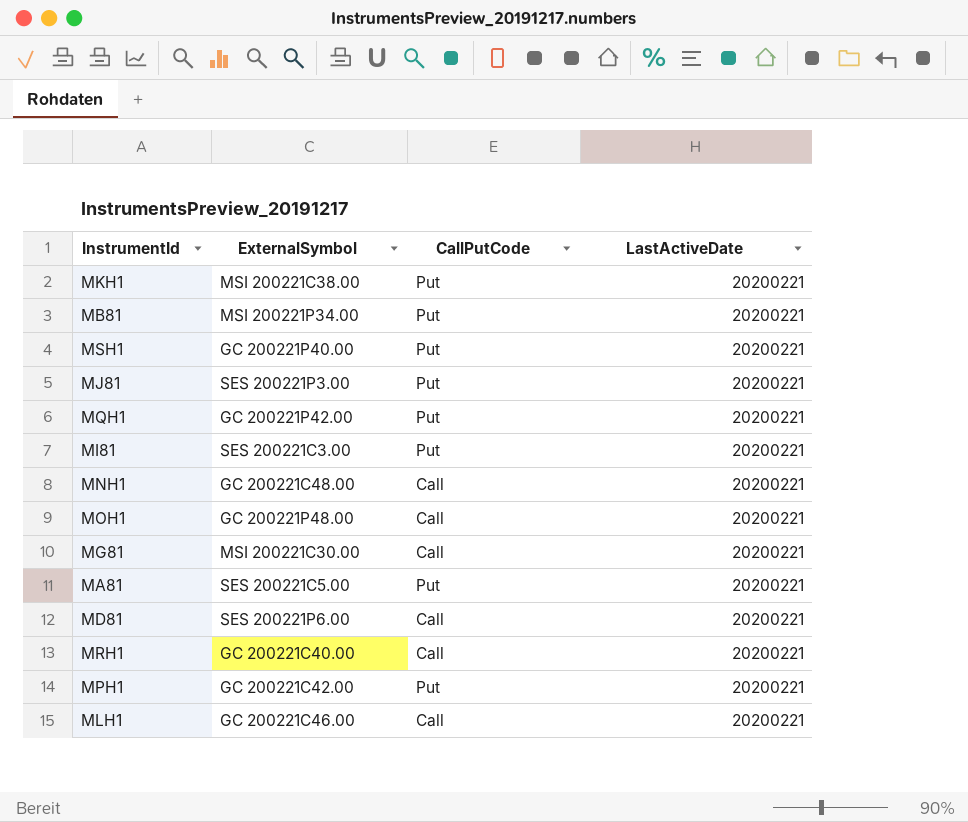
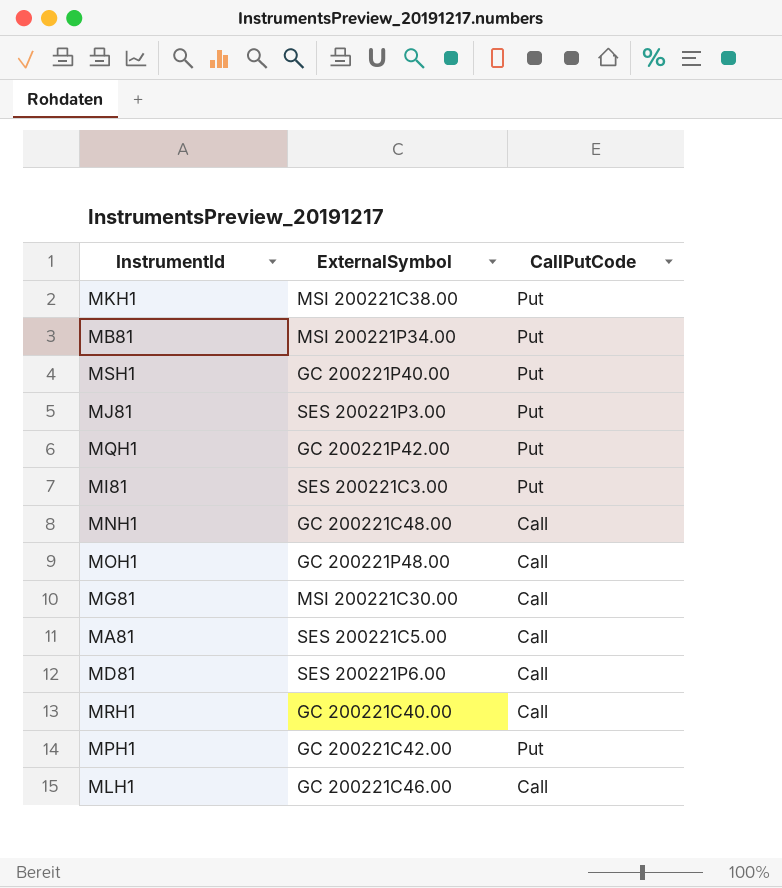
column LastActiveDate | position: 4 -> none
MA81 | CallPutCode: Put -> Call

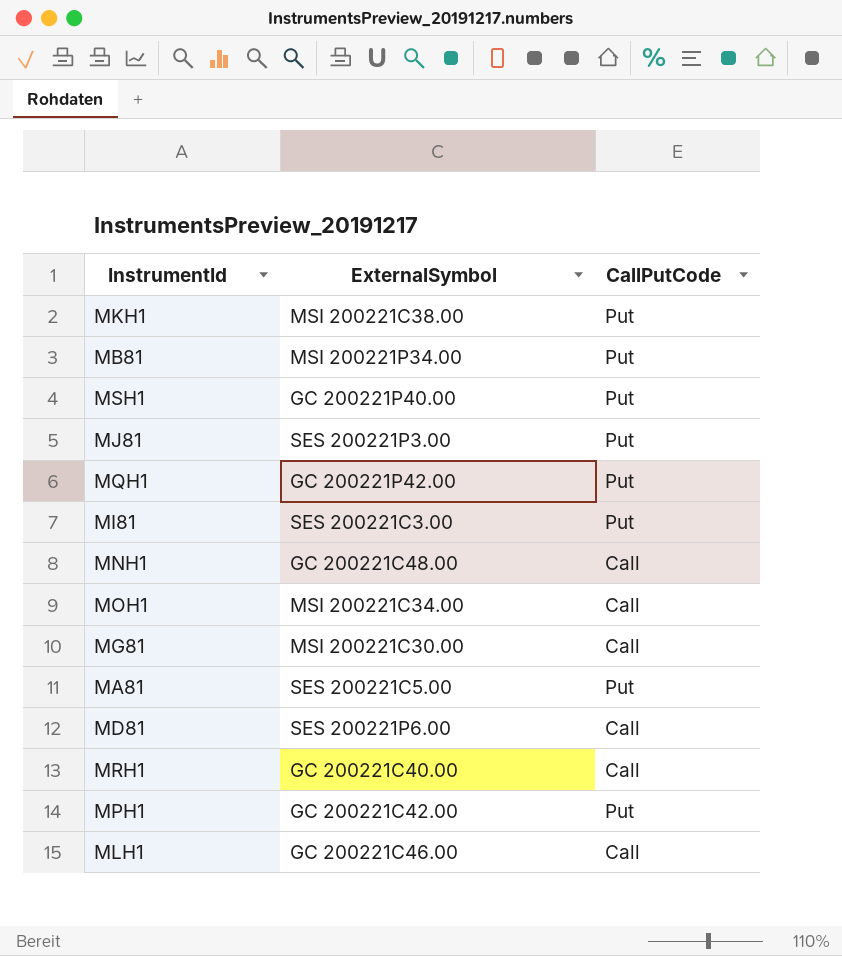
MOH1 | ExternalSymbol: GC 200221P48.00 -> MSI 200221C34.00
MA81 | CallPutCode: Call -> Put

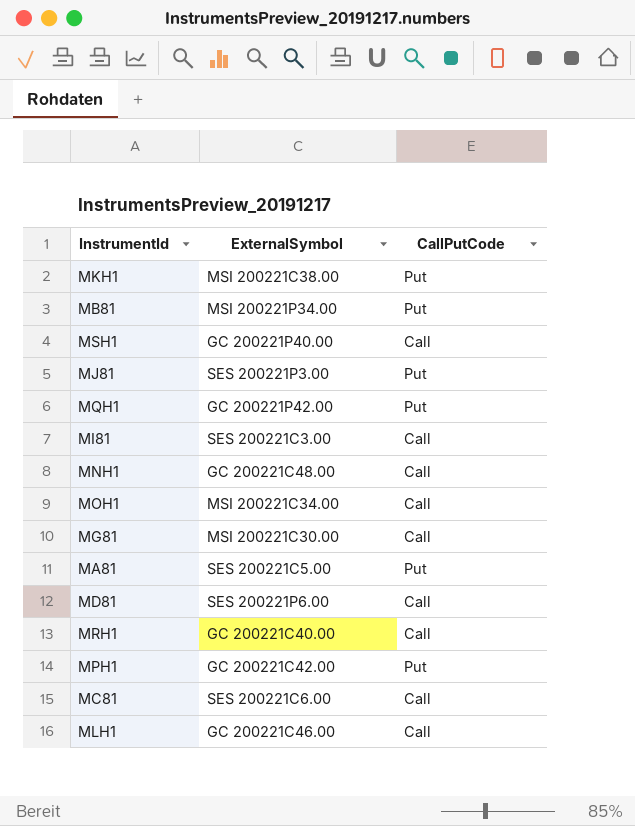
MSH1 | CallPutCode: Put -> Call
MI81 | CallPutCode: Put -> Call
row MC81: none -> SES 200221C6.00 | Call

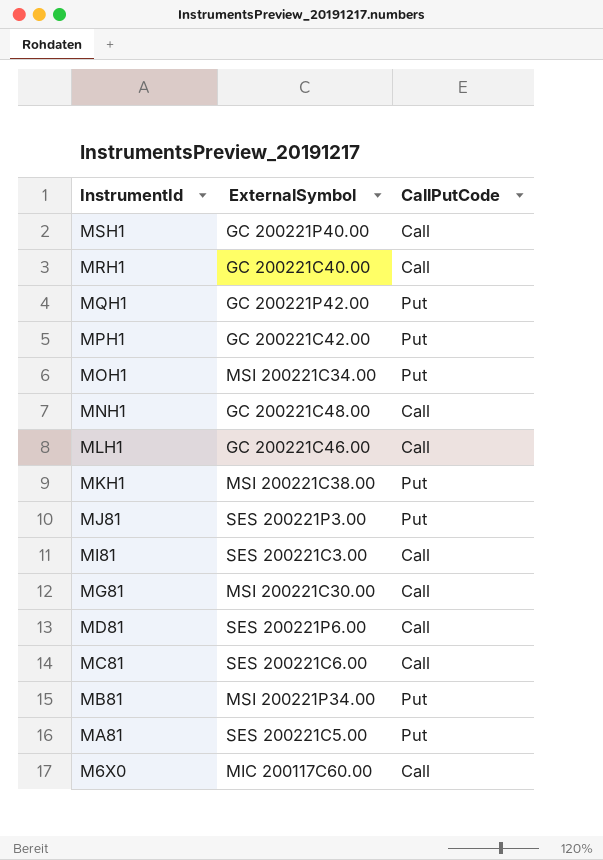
row order: none -> InstrumentId descending
MOH1 | CallPutCode: Call -> Put
row M6X0: none -> MIC 200117C60.00 | Call

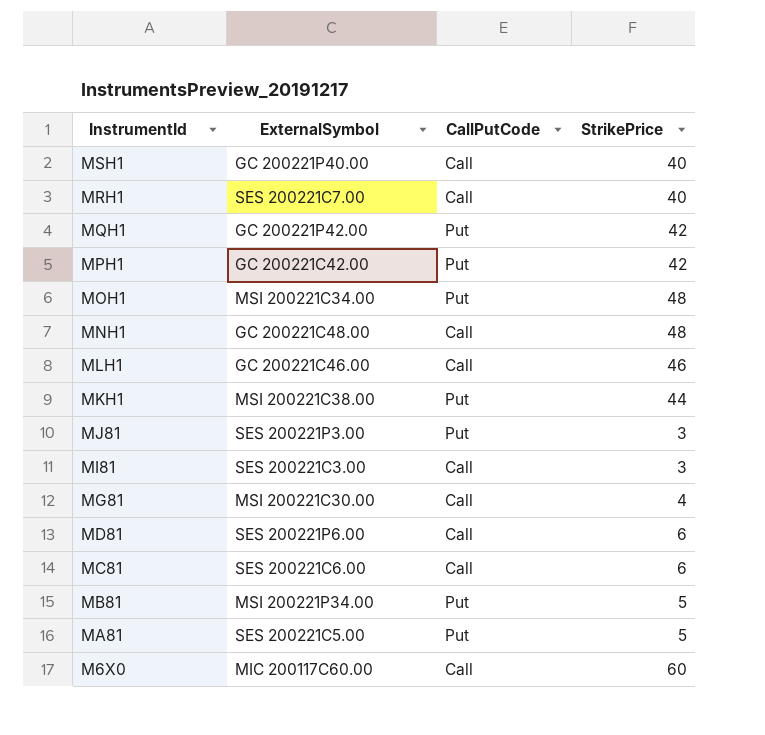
column StrikePrice | position: none -> 4
MRH1 | ExternalSymbol: GC 200221C40.00 -> SES 200221C7.00

